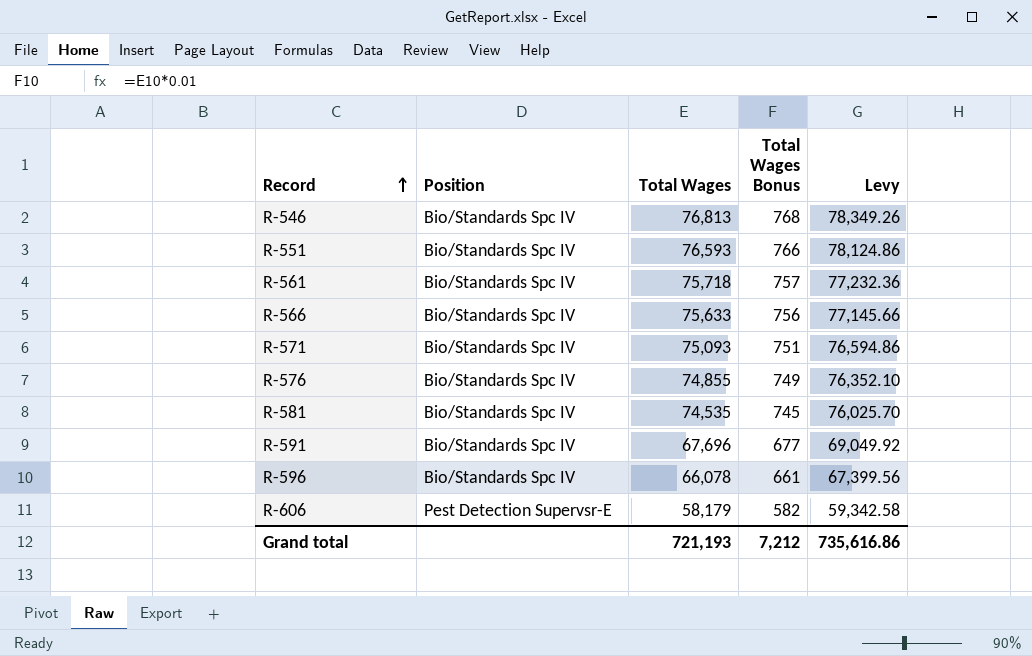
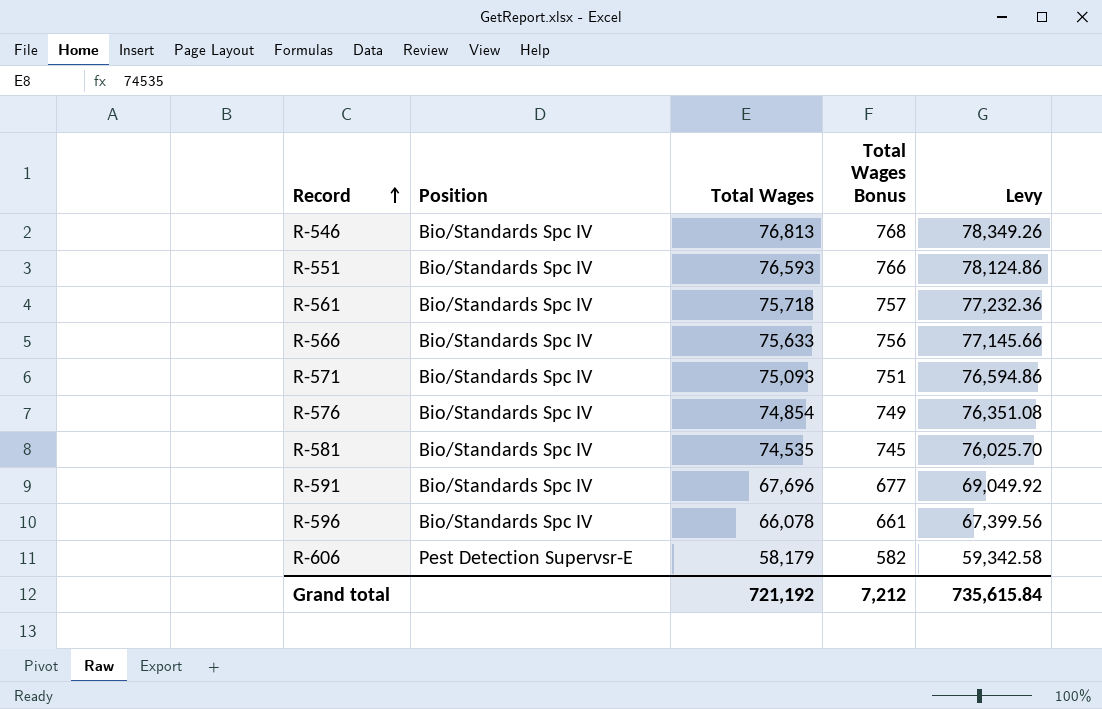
R-576 | Total Wages: 74,855 -> 74,854
R-576 | Levy: 76,352.10 -> 76,351.08
Grand total | Total Wages: 721,193 -> 721,192
Grand total | Levy: 735,616.86 -> 735,615.84

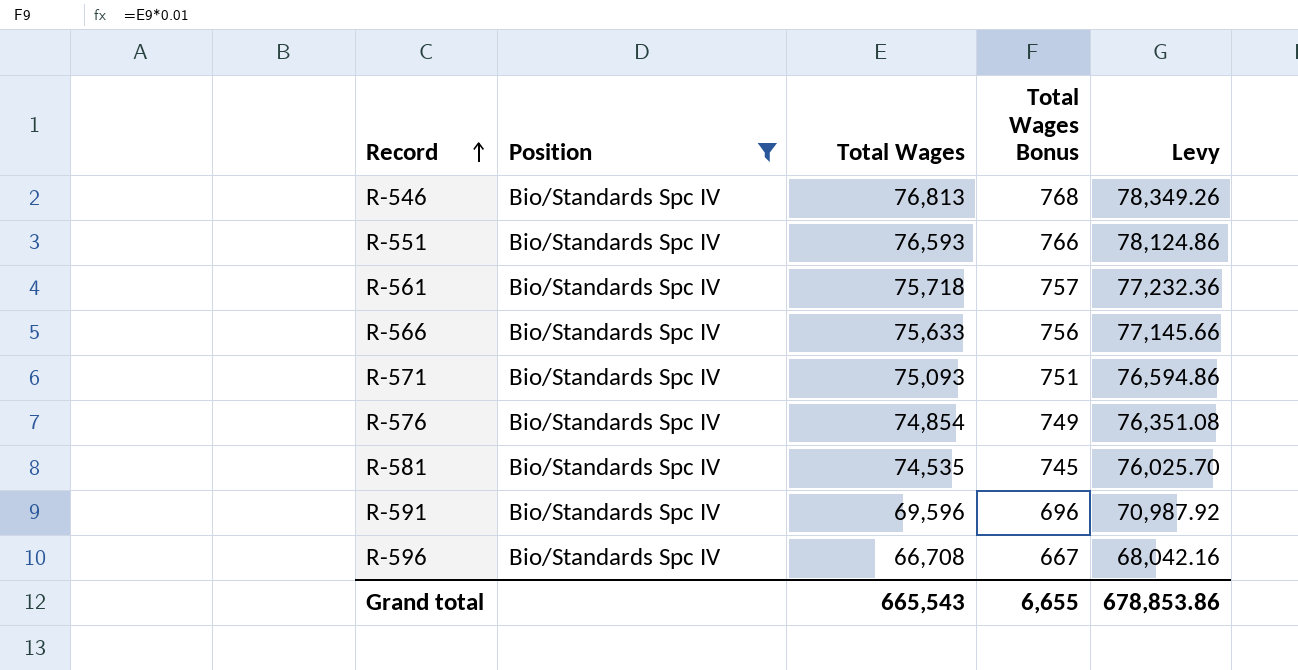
filter: none -> Position = Bio/Standards Spc IV
R-591 | Total Wages: 67,696 -> 69,596
R-591 | Total Wages Bonus: 677 -> 696
R-591 | Levy: 69,049.92 -> 70,987.92
R-596 | Total Wages: 66,078 -> 66,708
R-596 | Total Wages Bonus: 661 -> 667
R-596 | Levy: 67,399.56 -> 68,042.16
Grand total | Total Wages: 721,192 -> 665,543
Grand total | Total Wages Bonus: 7,212 -> 6,655
Grand total | Levy: 735,615.84 -> 678,853.86

